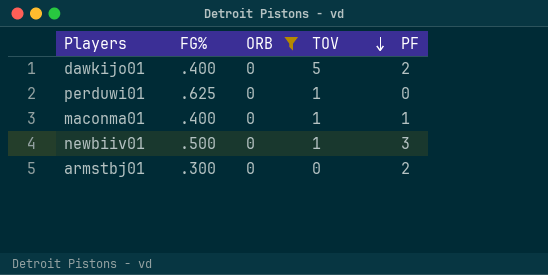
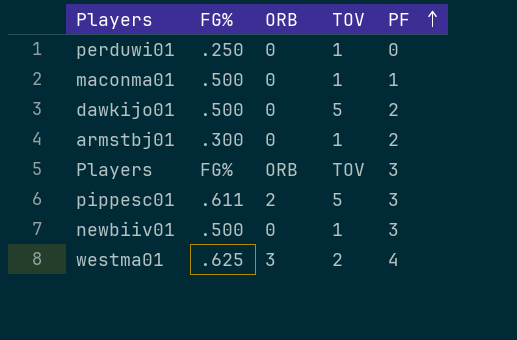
filter: ORB = 0 -> none
row order: TOV descending -> PF ascending
perduwi01 | FG%: .625 -> .250
maconma01 | FG%: .400 -> .500
dawkijo01 | FG%: .400 -> .500
armstbj01 | TOV: 0 -> 1

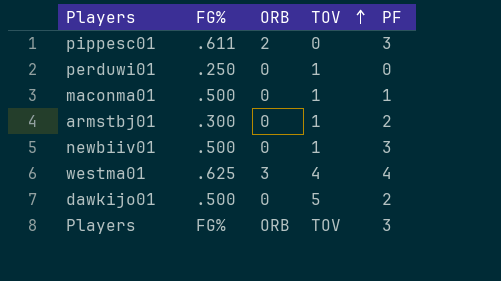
row order: PF ascending -> TOV ascending
pippesc01 | TOV: 5 -> 0
westma01 | TOV: 2 -> 4

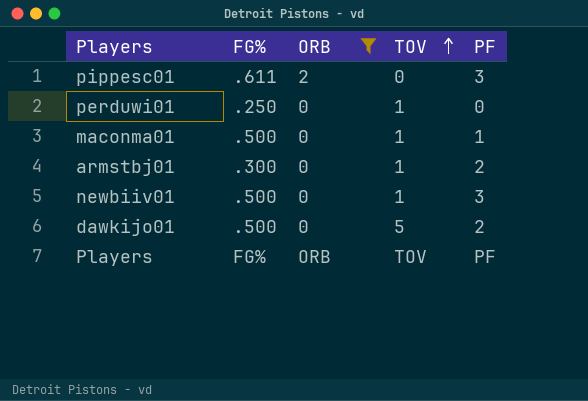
filter: none -> ORB != 3
Players | PF: 3 -> PF

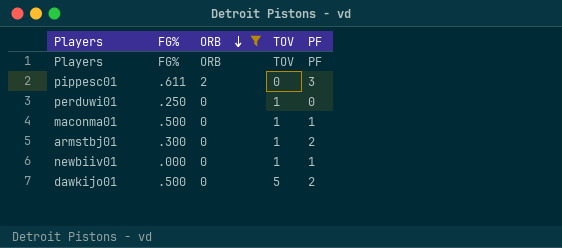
row order: TOV ascending -> ORB descending
newbiiv01 | FG%: .500 -> .000
newbiiv01 | PF: 3 -> 1

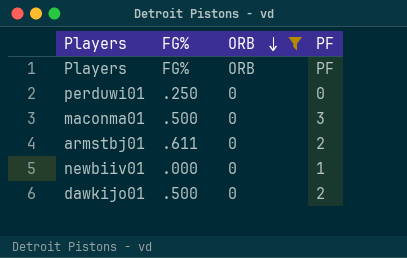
column TOV | position: 4 -> none
row pippesc01: .611 | 2 | 0 | 3 -> none
maconma01 | PF: 1 -> 3
armstbj01 | FG%: .300 -> .611

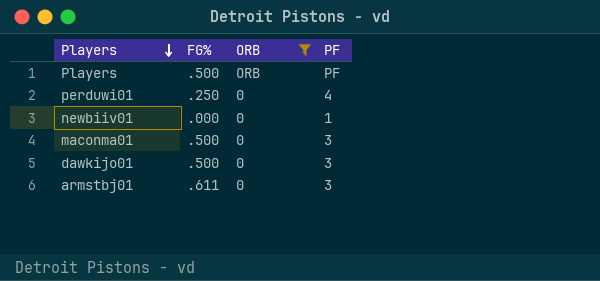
row order: ORB descending -> Players descending
Players | FG%: FG% -> .500
perduwi01 | PF: 0 -> 4
dawkijo01 | PF: 2 -> 3
armstbj01 | PF: 2 -> 3

